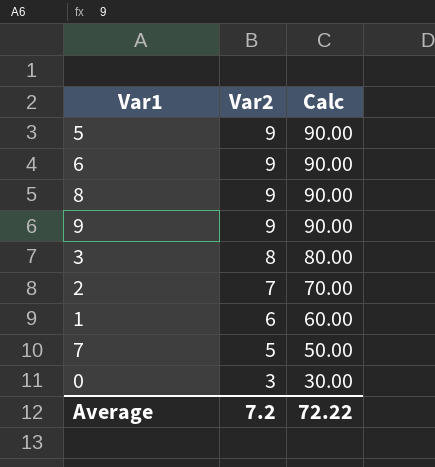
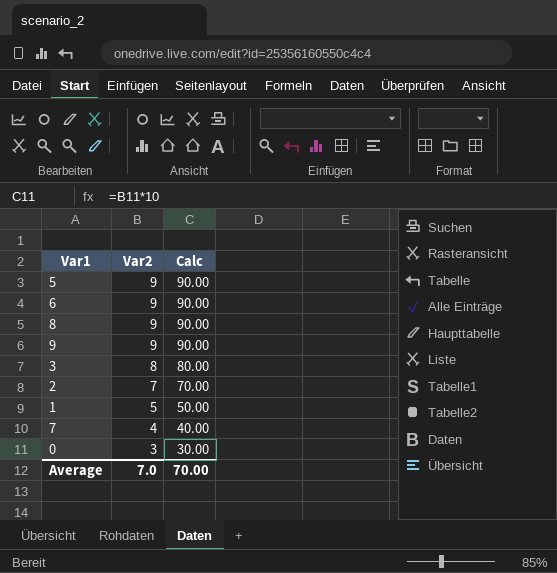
1 | Var2: 6 -> 5
1 | Calc: 60.00 -> 50.00
7 | Var2: 5 -> 4
7 | Calc: 50.00 -> 40.00
Average | Var2: 7.2 -> 7.0
Average | Calc: 72.22 -> 70.00

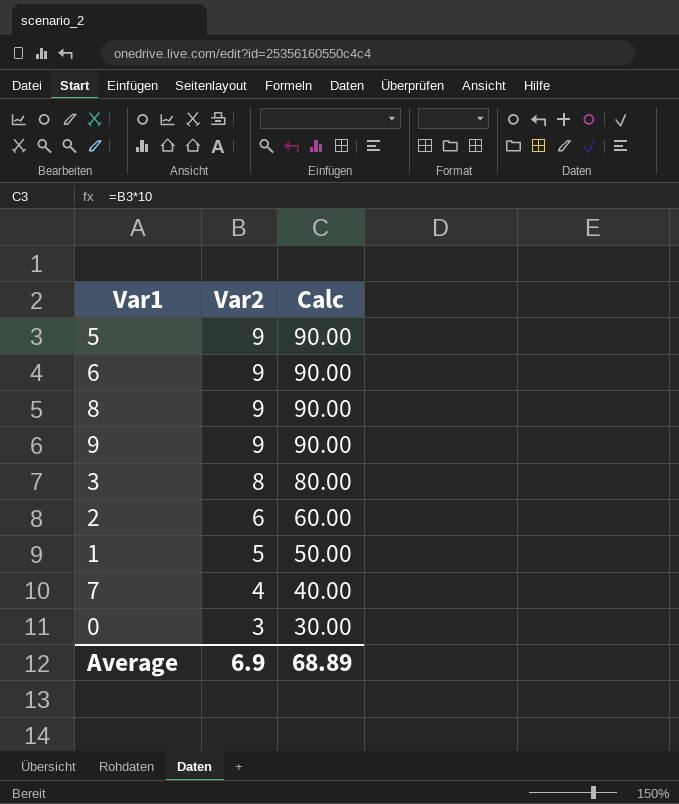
2 | Var2: 7 -> 6
2 | Calc: 70.00 -> 60.00
Average | Var2: 7.0 -> 6.9
Average | Calc: 70.00 -> 68.89

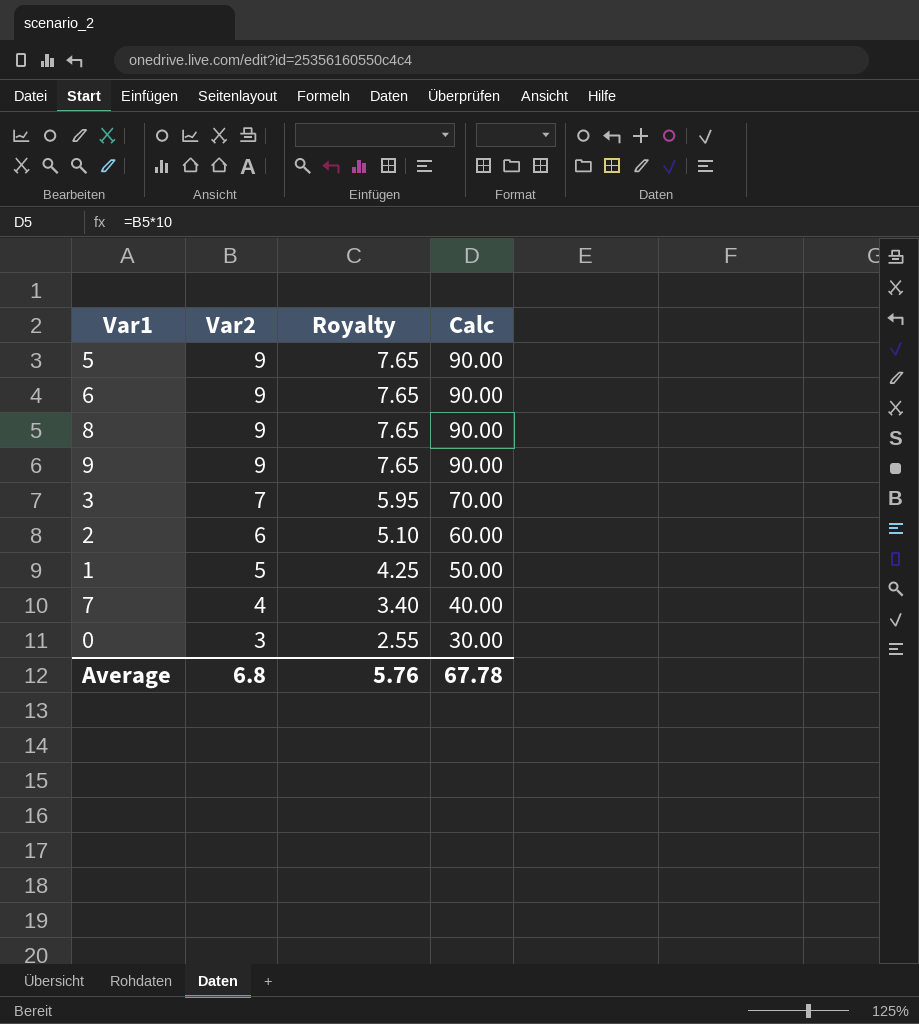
column Royalty | formula: none -> [Var2] * 0.85
3 | Var2: 8 -> 7
3 | Calc: 80.00 -> 70.00
Average | Var2: 6.9 -> 6.8
Average | Calc: 68.89 -> 67.78

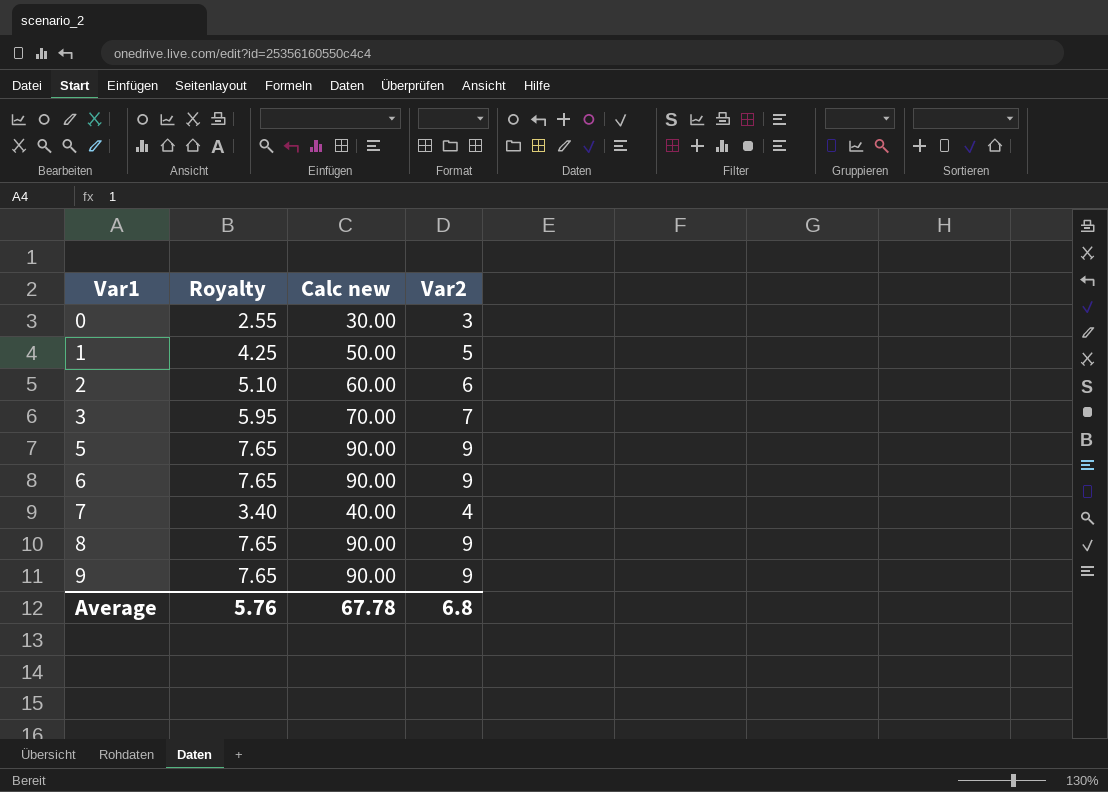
row order: Var2 descending -> Var1 ascending
column name: Calc -> Calc new
column Var2 | position: 2 -> 4

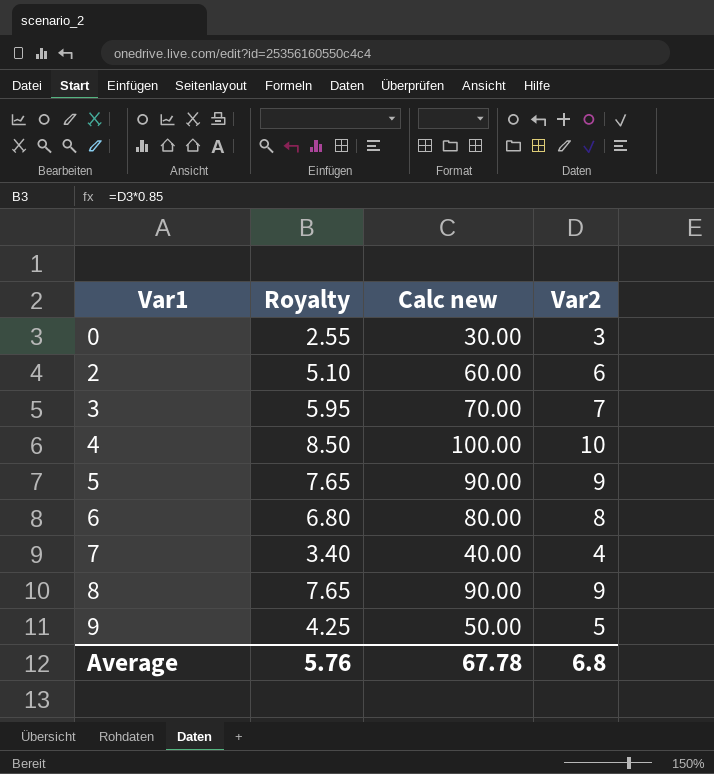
row 1: 4.25 | 50.00 | 5 -> none
row 4: none -> 8.50 | 100.00 | 10
6 | Royalty: 7.65 -> 6.80
6 | Calc new: 90.00 -> 80.00
6 | Var2: 9 -> 8
9 | Royalty: 7.65 -> 4.25
9 | Calc new: 90.00 -> 50.00
9 | Var2: 9 -> 5

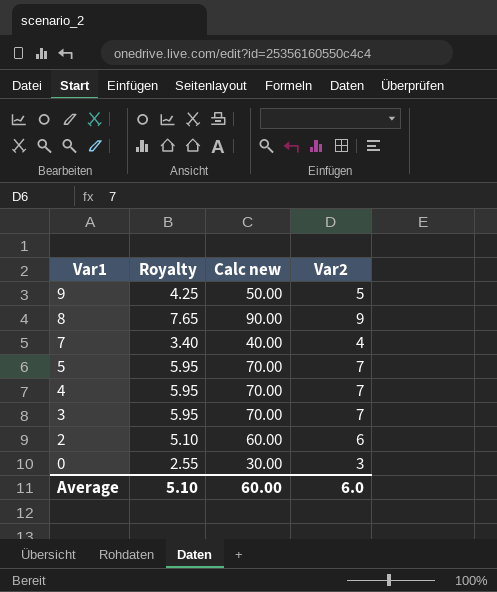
row order: Var1 ascending -> Var1 descending
row 6: 6.80 | 80.00 | 8 -> none
5 | Royalty: 7.65 -> 5.95
5 | Calc new: 90.00 -> 70.00
5 | Var2: 9 -> 7
4 | Royalty: 8.50 -> 5.95
4 | Calc new: 100.00 -> 70.00
4 | Var2: 10 -> 7
Average | Royalty: 5.76 -> 5.10
Average | Calc new: 67.78 -> 60.00
Average | Var2: 6.8 -> 6.0

